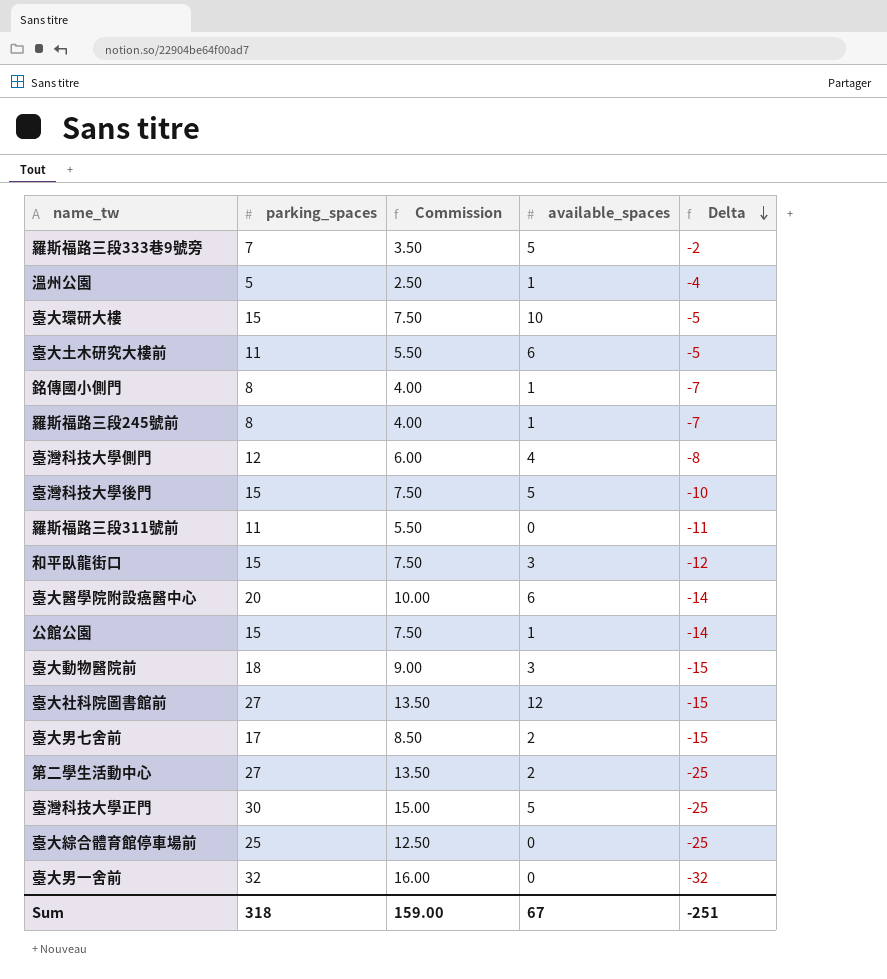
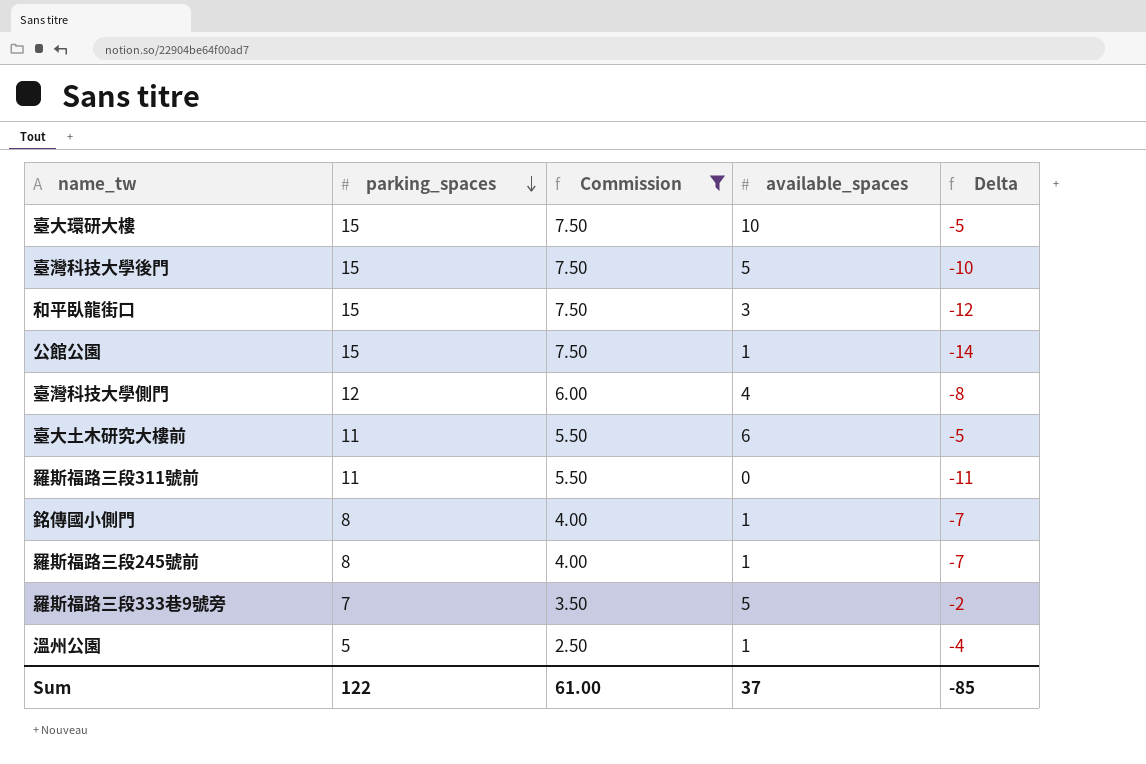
filter: none -> Commission <= 7.50
row order: Delta descending -> parking_spaces descending
Sum | parking_spaces: 318 -> 122
Sum | Commission: 159.00 -> 61.00
Sum | available_spaces: 67 -> 37
Sum | Delta: -251 -> -85

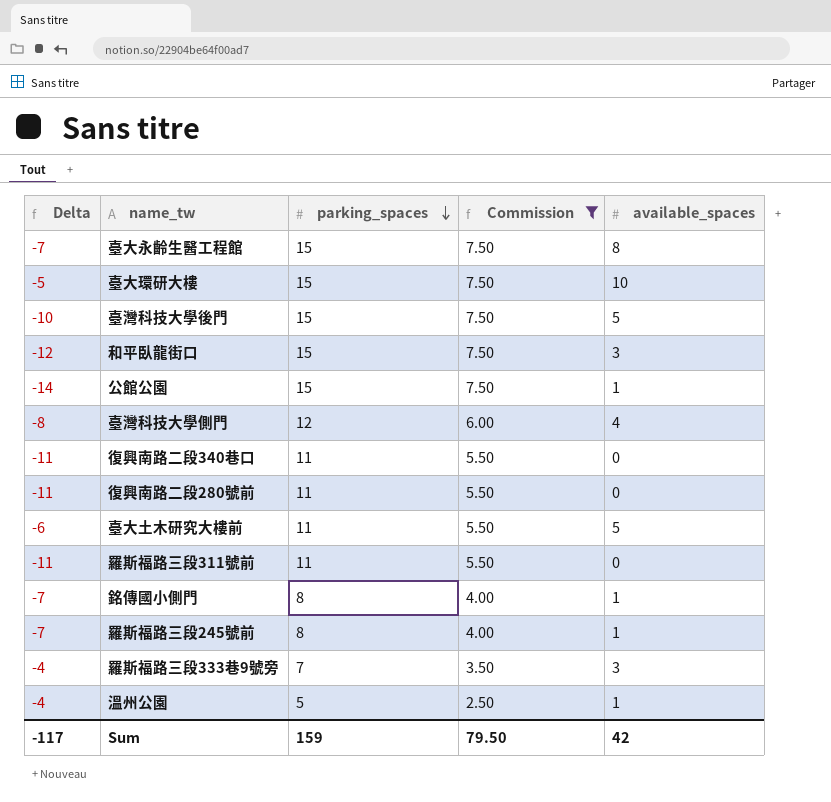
column Delta | position: 5 -> 1
row 臺大永齡生醫工程館: none -> -7 | 15 | 7.50 | 8
row 復興南路二段340巷口: none -> -11 | 11 | 5.50 | 0
row 復興南路二段280號前: none -> -11 | 11 | 5.50 | 0
臺大土木研究大樓前 | Delta: -5 -> -6
臺大土木研究大樓前 | available_spaces: 6 -> 5
羅斯福路三段333巷9號旁 | Delta: -2 -> -4
羅斯福路三段333巷9號旁 | available_spaces: 5 -> 3
Sum | Delta: -85 -> -117
Sum | parking_spaces: 122 -> 159
Sum | Commission: 61.00 -> 79.50
Sum | available_spaces: 37 -> 42

